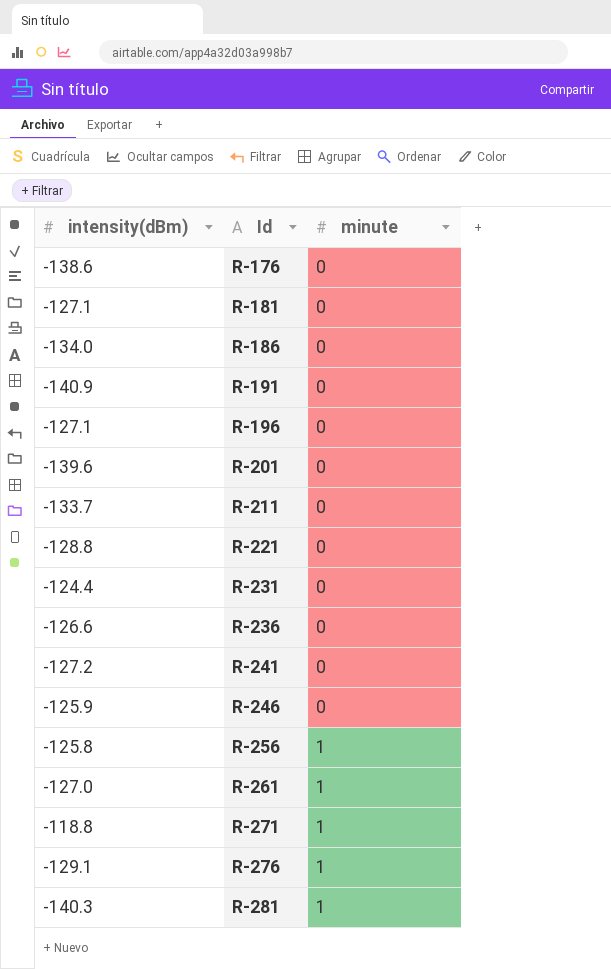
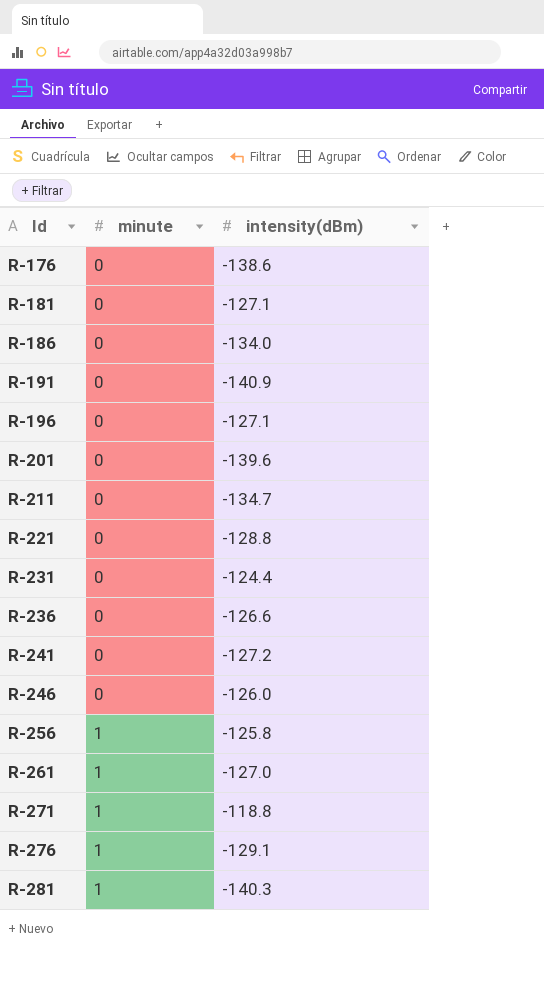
column intensity(dBm) | position: 1 -> 3
R-211 | intensity(dBm): -133.7 -> -134.7
R-246 | intensity(dBm): -125.9 -> -126.0

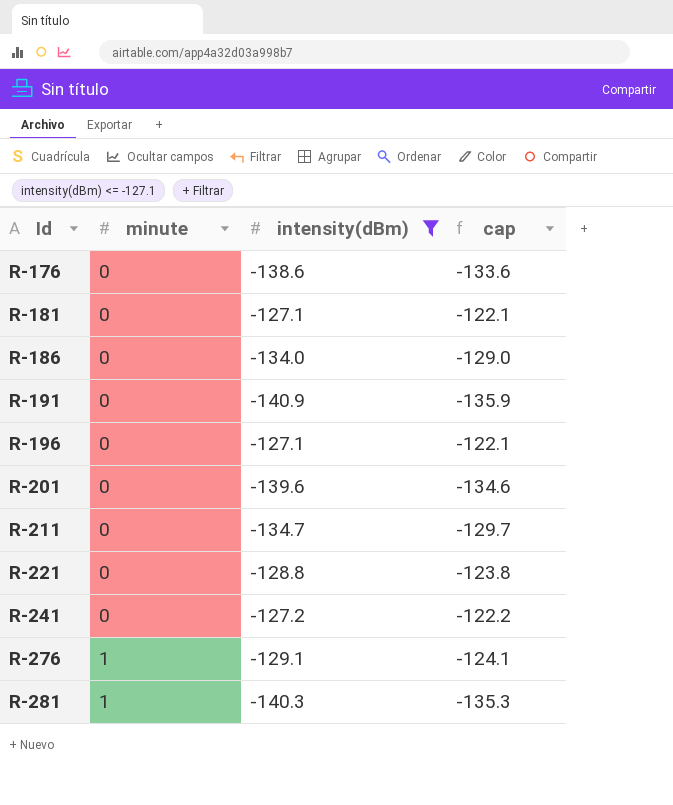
filter: none -> intensity(dBm) <= -127.1
column cap | formula: none -> [intensity(dBm)] + 5

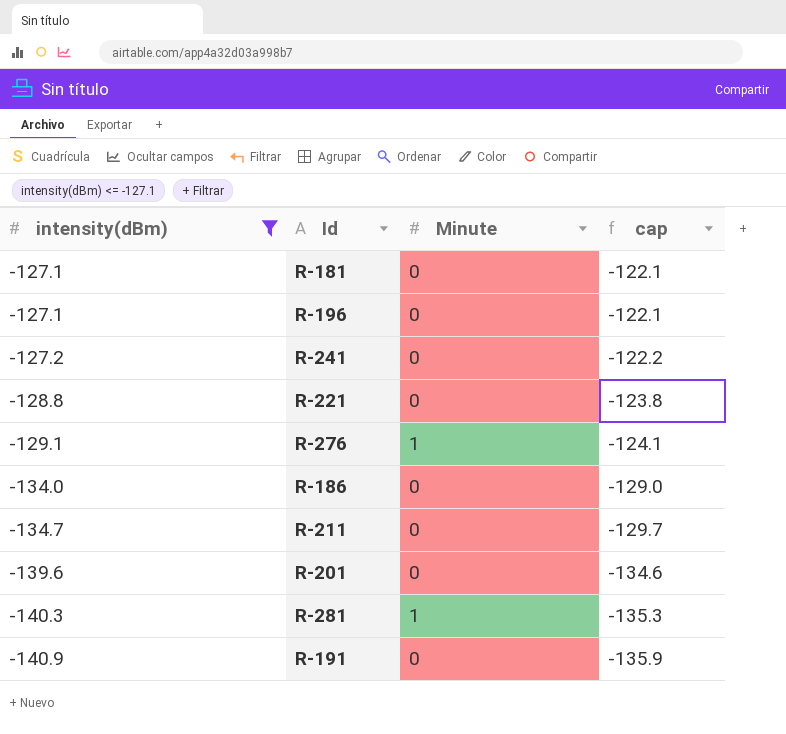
row order: Id ascending -> intensity(dBm) descending
column intensity(dBm) | position: 3 -> 1
column name: minute -> Minute
row R-176: 0 | -138.6 | -133.6 -> none

